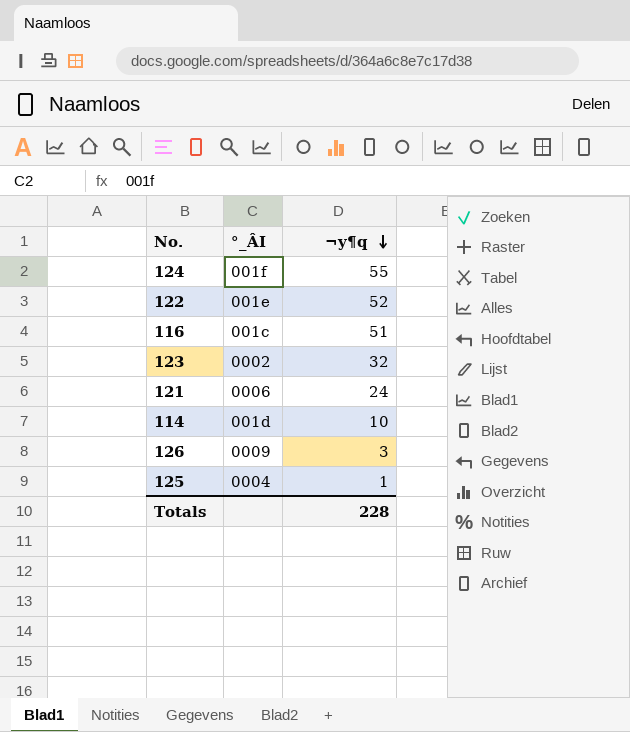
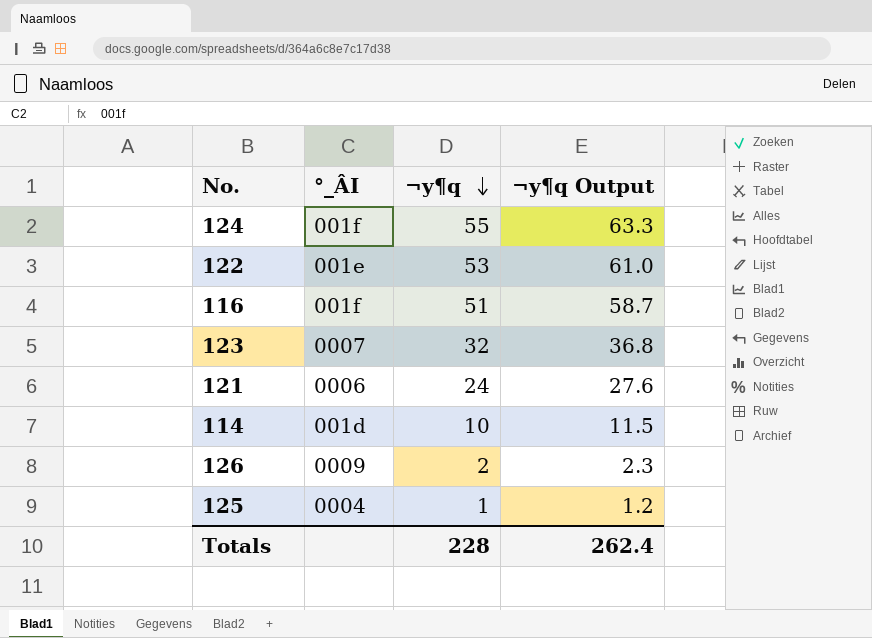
column ¬y¶q Output | formula: none -> [¬y¶q] * 1.15
122 | ¬y¶q: 52 -> 53
116 | °_ÂI: 001c -> 001f
123 | °_ÂI: 0002 -> 0007
126 | ¬y¶q: 3 -> 2

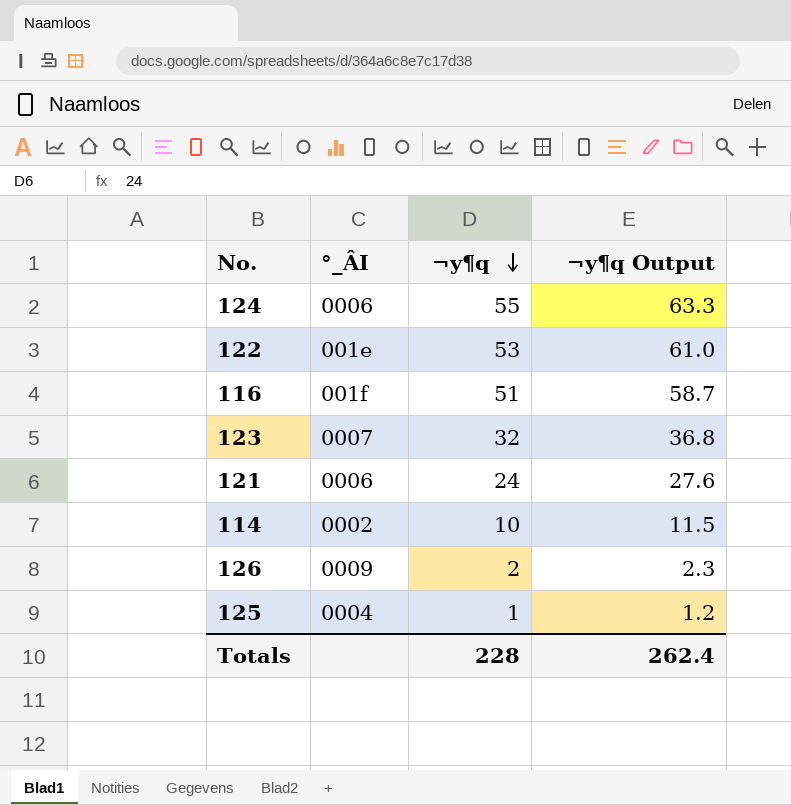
124 | °_ÂI: 001f -> 0006
114 | °_ÂI: 001d -> 0002

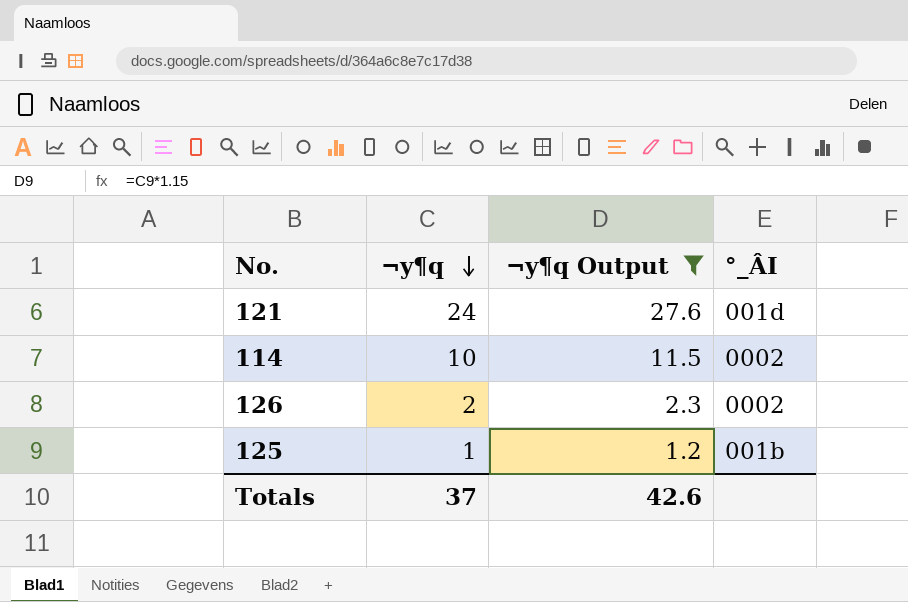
filter: none -> ¬y¶q Output <= 27.6
column °_ÂI | position: 2 -> 4
121 | °_ÂI: 0006 -> 001d
126 | °_ÂI: 0009 -> 0002
125 | °_ÂI: 0004 -> 001b
Totals | ¬y¶q: 228 -> 37
Totals | ¬y¶q Output: 262.4 -> 42.6

